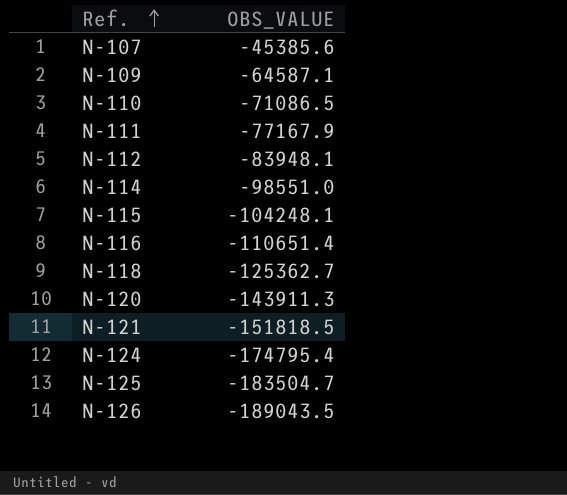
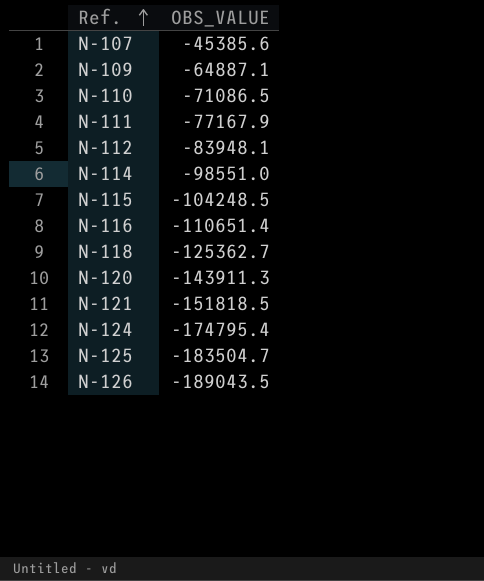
N-109 | OBS_VALUE: -64587.1 -> -64887.1
N-115 | OBS_VALUE: -104248.1 -> -104248.5

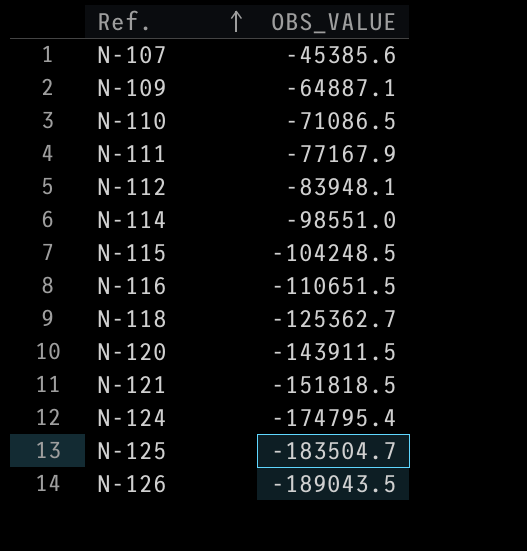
N-116 | OBS_VALUE: -110651.4 -> -110651.5
N-120 | OBS_VALUE: -143911.3 -> -143911.5

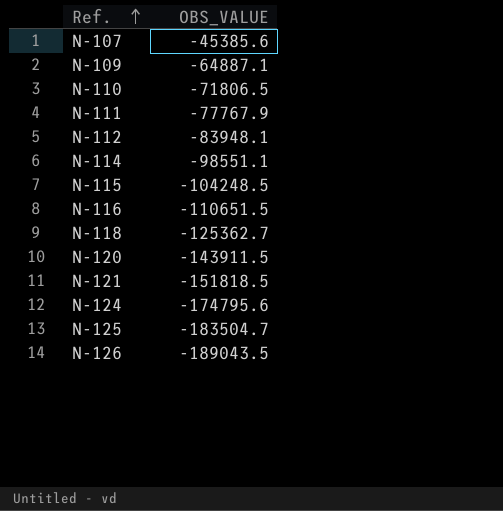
N-110 | OBS_VALUE: -71086.5 -> -71806.5
N-111 | OBS_VALUE: -77167.9 -> -77767.9
N-114 | OBS_VALUE: -98551.0 -> -98551.1
N-124 | OBS_VALUE: -174795.4 -> -174795.6

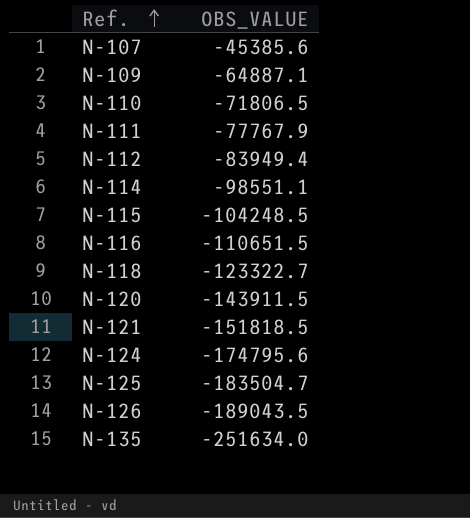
N-112 | OBS_VALUE: -83948.1 -> -83949.4
N-118 | OBS_VALUE: -125362.7 -> -123322.7
row N-135: none -> -251634.0

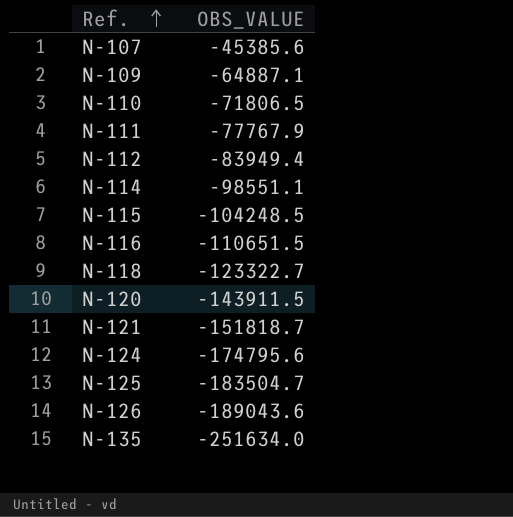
N-121 | OBS_VALUE: -151818.5 -> -151818.7
N-126 | OBS_VALUE: -189043.5 -> -189043.6

